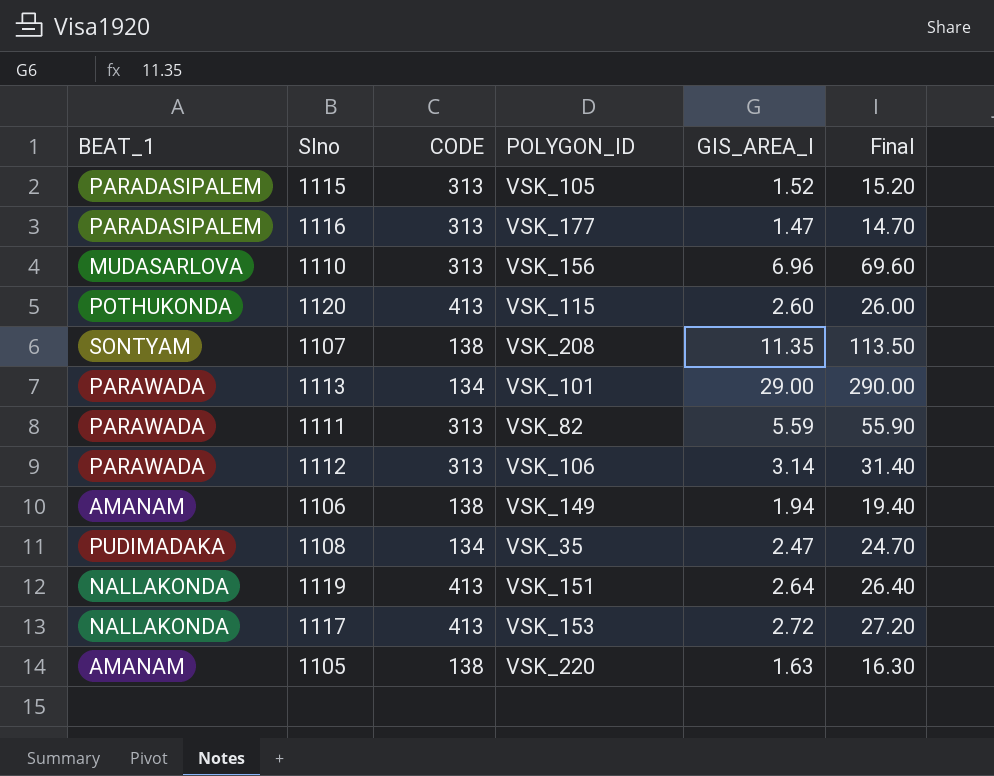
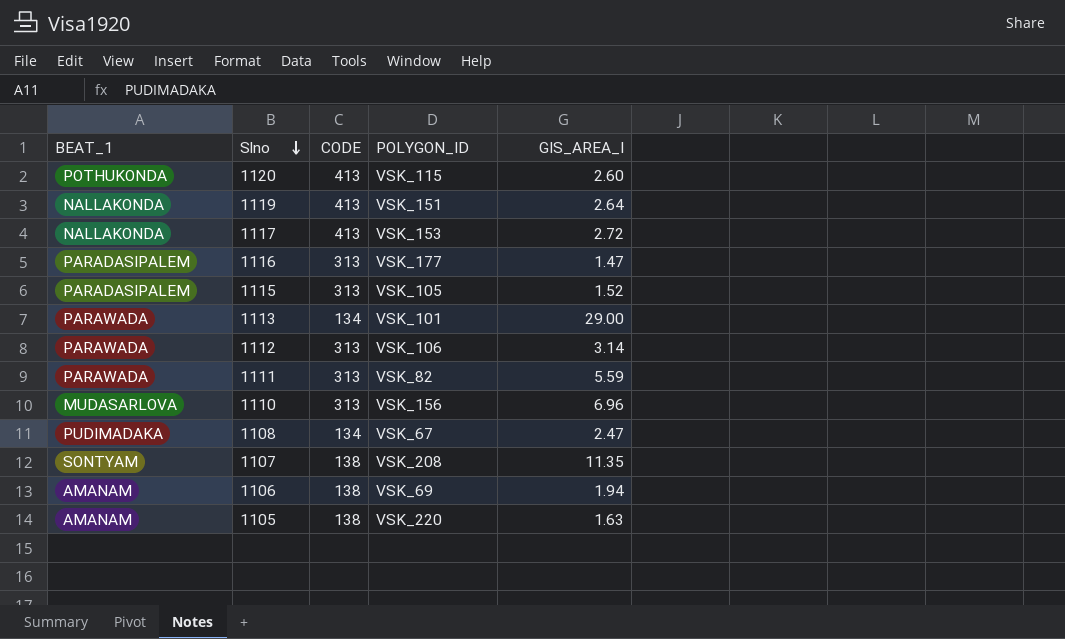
row order: none -> Slno descending
column Final | formula: [GIS_AREA_I] * 10 -> none
1108 | POLYGON_ID: VSK_35 -> VSK_67
1106 | POLYGON_ID: VSK_149 -> VSK_69

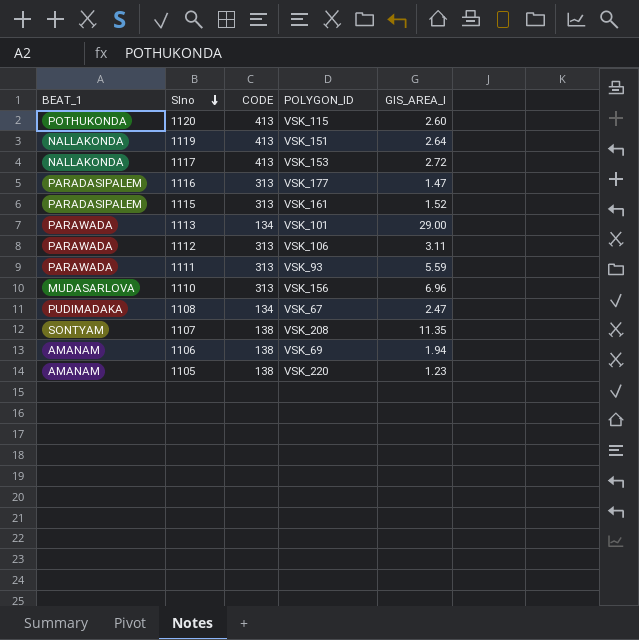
1115 | POLYGON_ID: VSK_105 -> VSK_161
1112 | GIS_AREA_I: 3.14 -> 3.11
1111 | POLYGON_ID: VSK_82 -> VSK_93
1105 | GIS_AREA_I: 1.63 -> 1.23

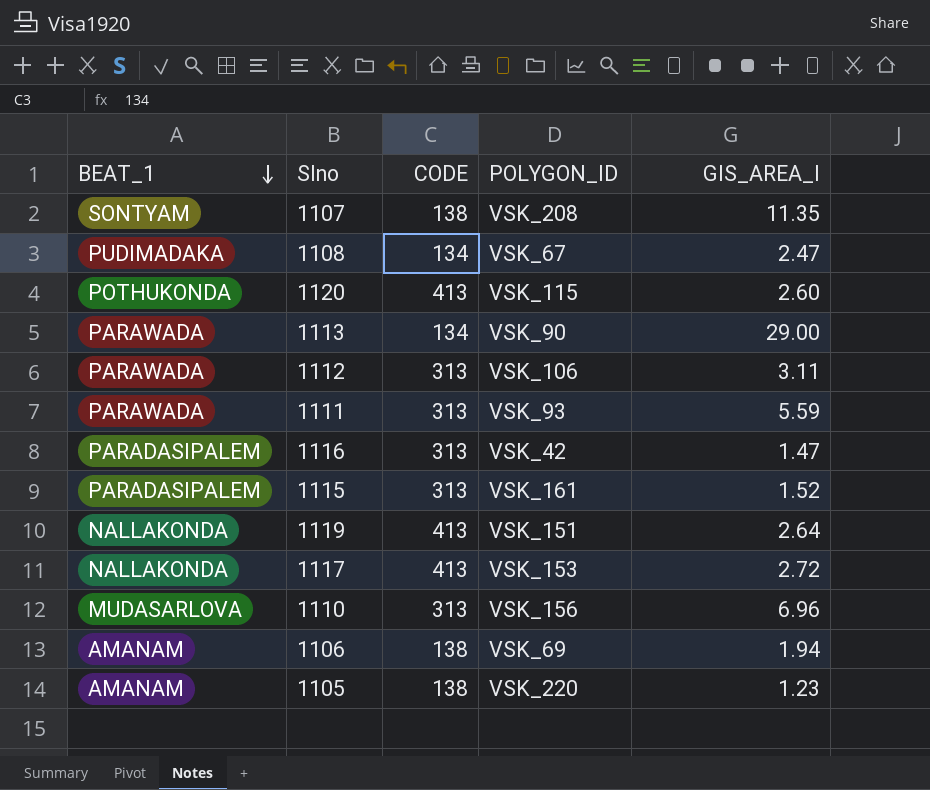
row order: Slno descending -> BEAT_1 descending
1113 | POLYGON_ID: VSK_101 -> VSK_90
1116 | POLYGON_ID: VSK_177 -> VSK_42

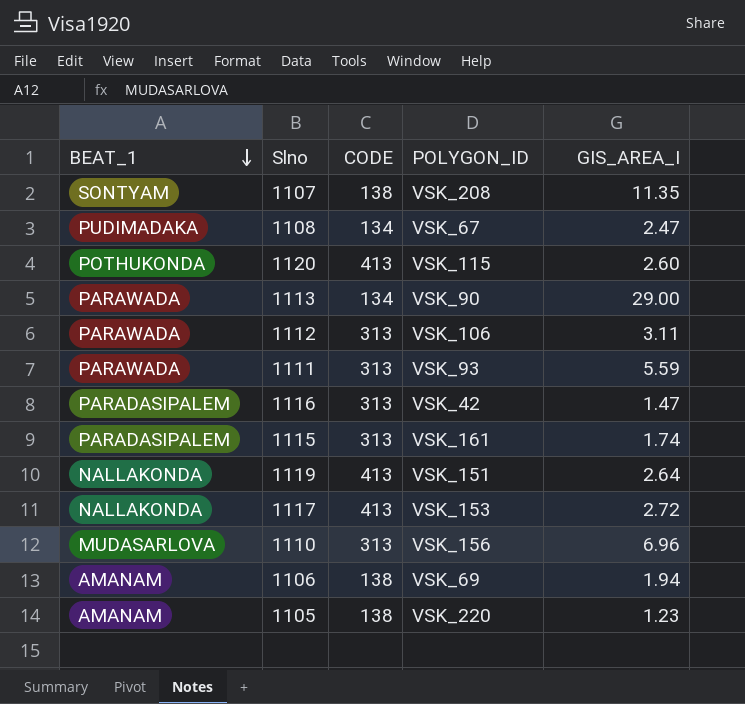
1115 | GIS_AREA_I: 1.52 -> 1.74

